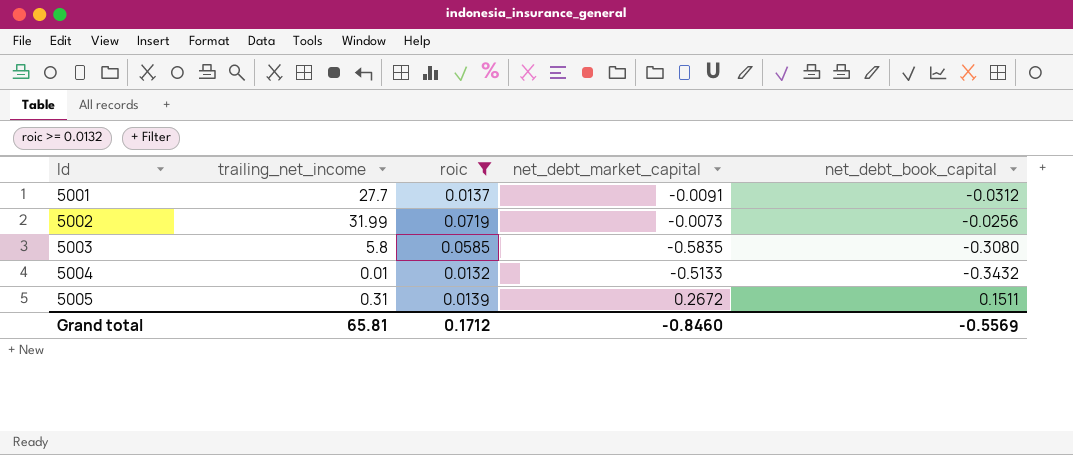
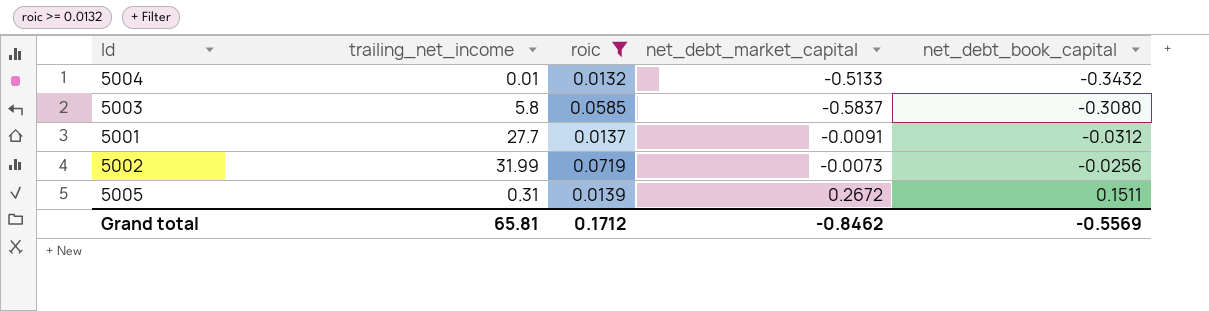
row order: Id ascending -> net_debt_book_capital ascending
5003 | net_debt_market_capital: -0.5835 -> -0.5837
Grand total | net_debt_market_capital: -0.8460 -> -0.8462

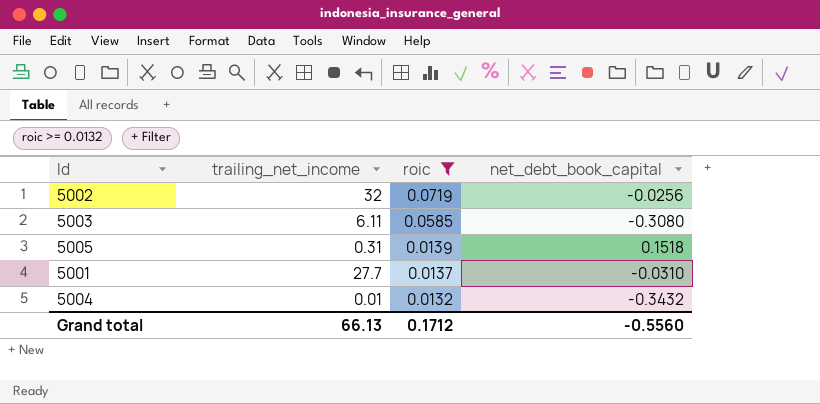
row order: net_debt_book_capital ascending -> roic descending
column net_debt_market_capital | position: 4 -> none
5002 | trailing_net_income: 31.99 -> 32
5003 | trailing_net_income: 5.8 -> 6.11
5005 | net_debt_book_capital: 0.1511 -> 0.1518
5001 | net_debt_book_capital: -0.0312 -> -0.0310
Grand total | trailing_net_income: 65.81 -> 66.13
Grand total | net_debt_book_capital: -0.5569 -> -0.5560

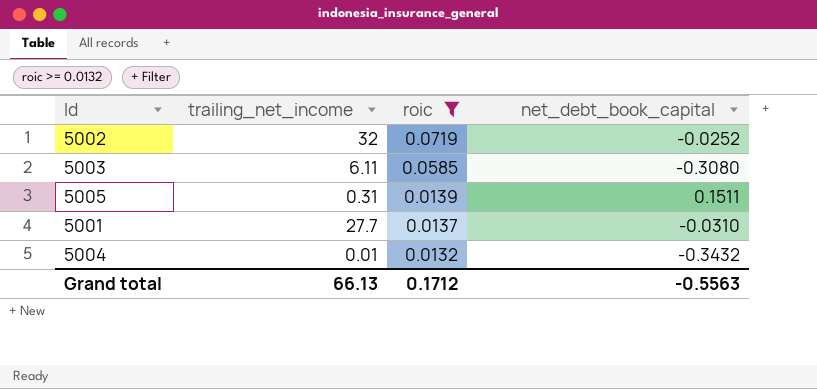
5002 | net_debt_book_capital: -0.0256 -> -0.0252
5005 | net_debt_book_capital: 0.1518 -> 0.1511
Grand total | net_debt_book_capital: -0.5560 -> -0.5563

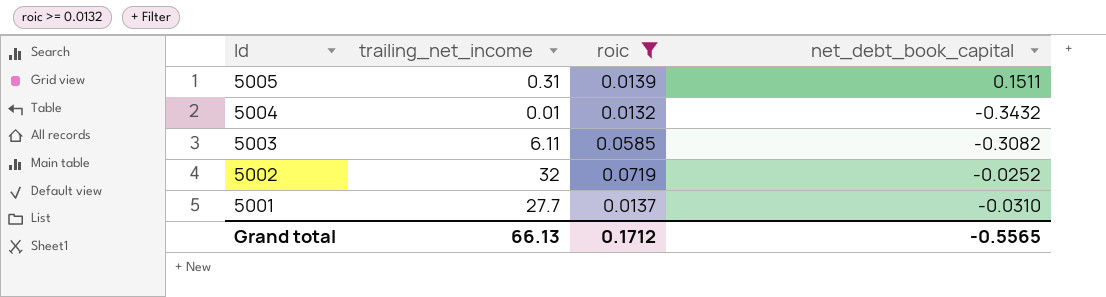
row order: roic descending -> Id descending
5003 | net_debt_book_capital: -0.3080 -> -0.3082
Grand total | net_debt_book_capital: -0.5563 -> -0.5565

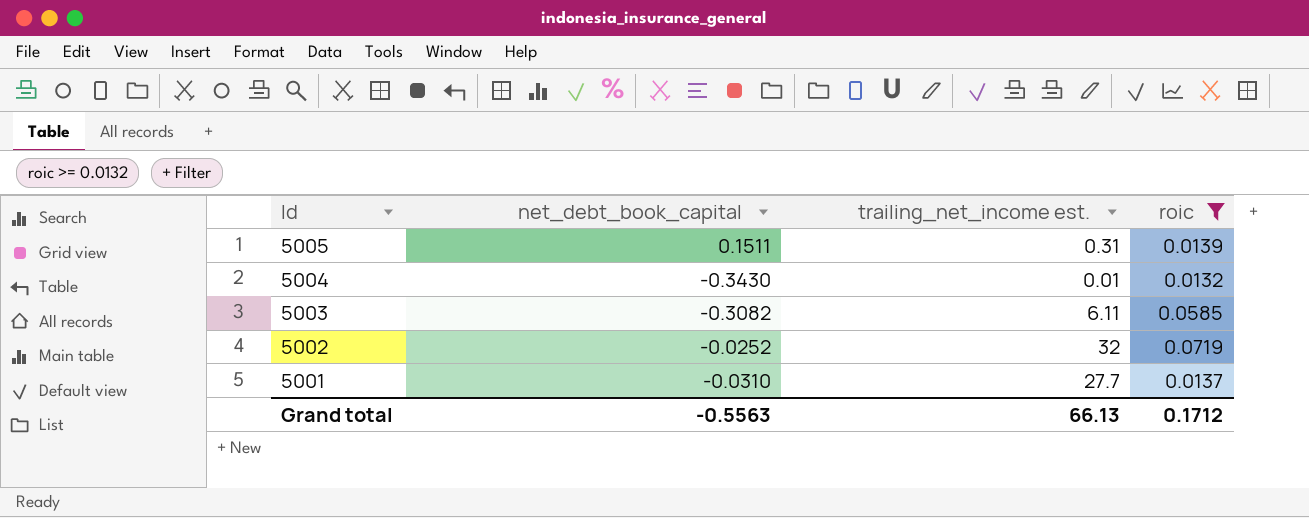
column net_debt_book_capital | position: 4 -> 2
column name: trailing_net_income -> trailing_net_income est.
5004 | net_debt_book_capital: -0.3432 -> -0.3430
Grand total | net_debt_book_capital: -0.5565 -> -0.5563

